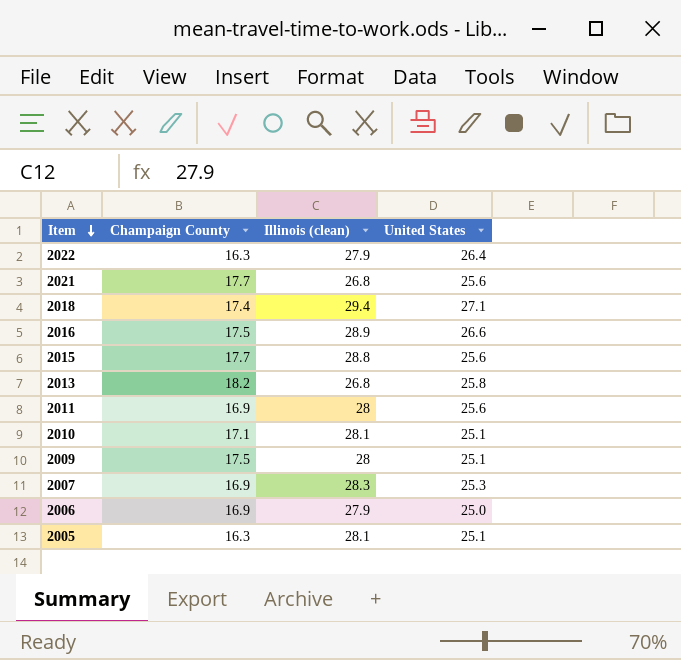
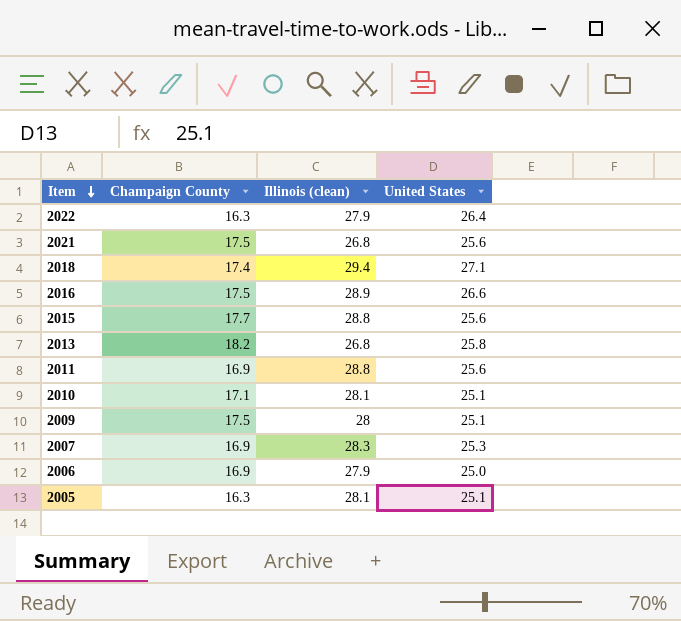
2021 | Champaign County: 17.7 -> 17.5
2011 | Illinois (clean): 28 -> 28.8

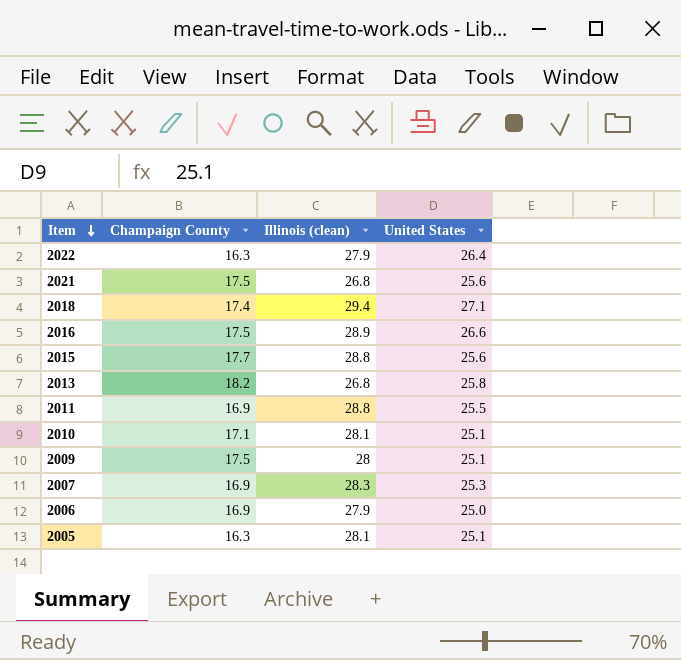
2011 | United States: 25.6 -> 25.5

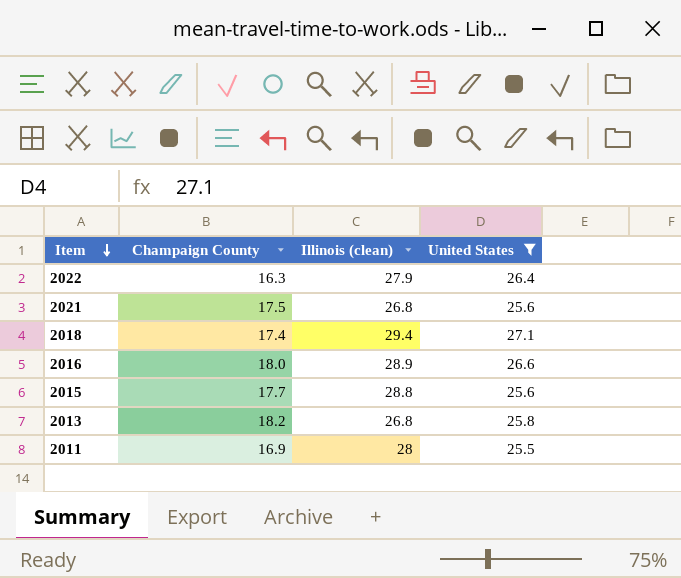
filter: none -> United States >= 25.5
2016 | Champaign County: 17.5 -> 18.0
2011 | Illinois (clean): 28.8 -> 28

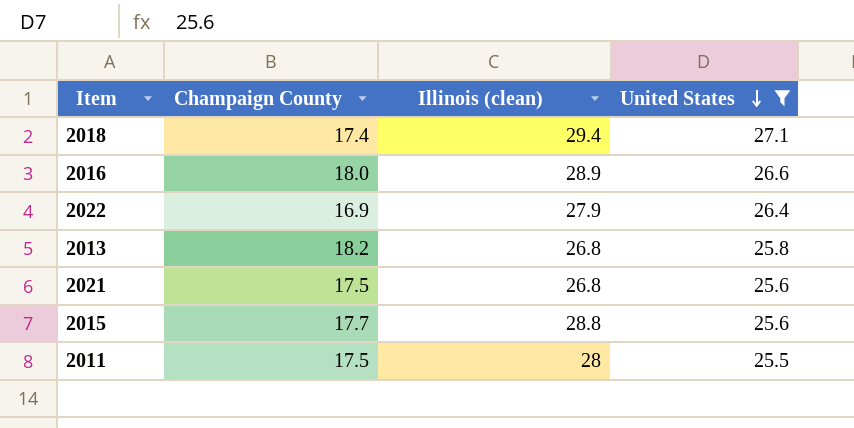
row order: Item descending -> United States descending
2022 | Champaign County: 16.3 -> 16.9
2011 | Champaign County: 16.9 -> 17.5

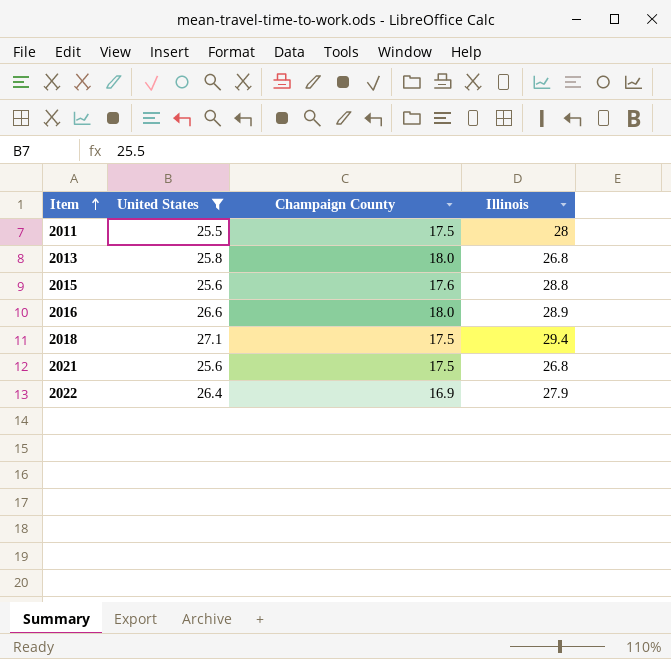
row order: United States descending -> Item ascending
column United States | position: 4 -> 2
column name: Illinois (clean) -> Illinois
2013 | Champaign County: 18.2 -> 18.0
2015 | Champaign County: 17.7 -> 17.6
2018 | Champaign County: 17.4 -> 17.5

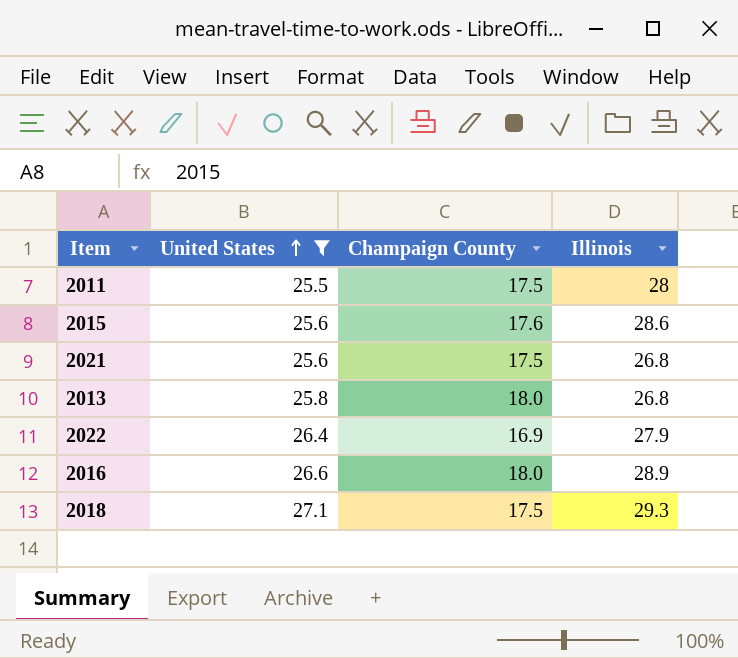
row order: Item ascending -> United States ascending
2015 | Illinois: 28.8 -> 28.6
2018 | Illinois: 29.4 -> 29.3

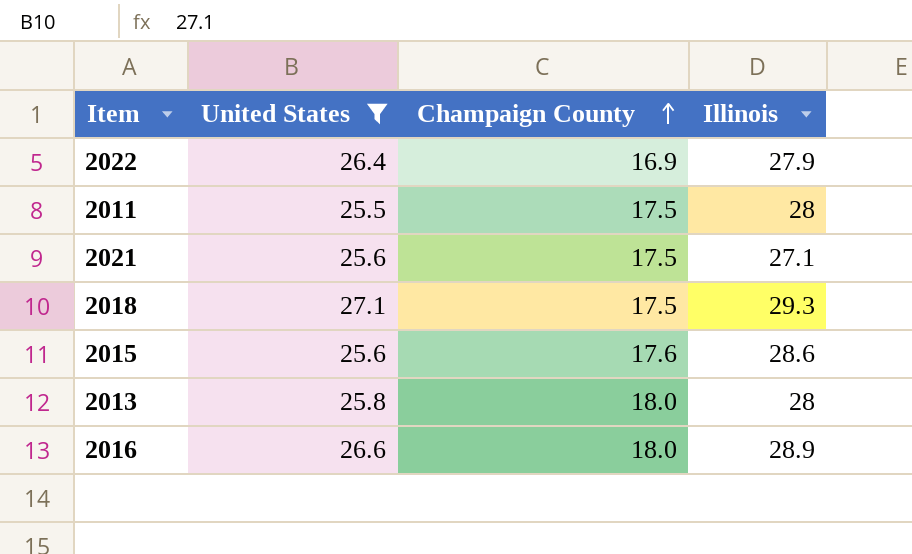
row order: United States ascending -> Champaign County ascending
2021 | Illinois: 26.8 -> 27.1
2013 | Illinois: 26.8 -> 28

